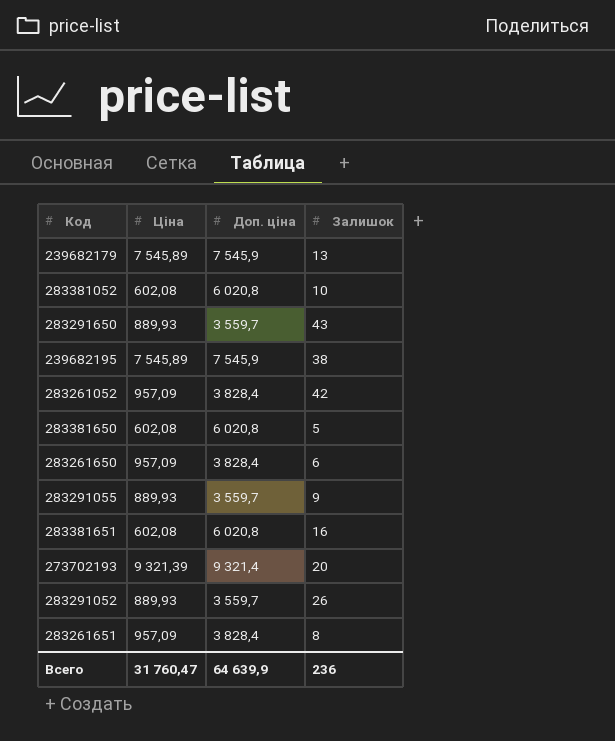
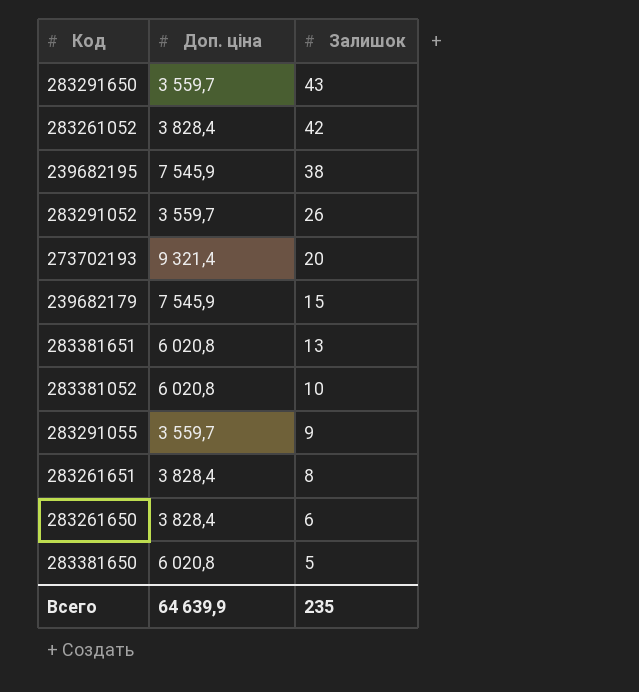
row order: none -> Залишок descending
column Ціна | position: 2 -> none
239682179 | Залишок: 13 -> 15
283381651 | Залишок: 16 -> 13
Всего | Залишок: 236 -> 235

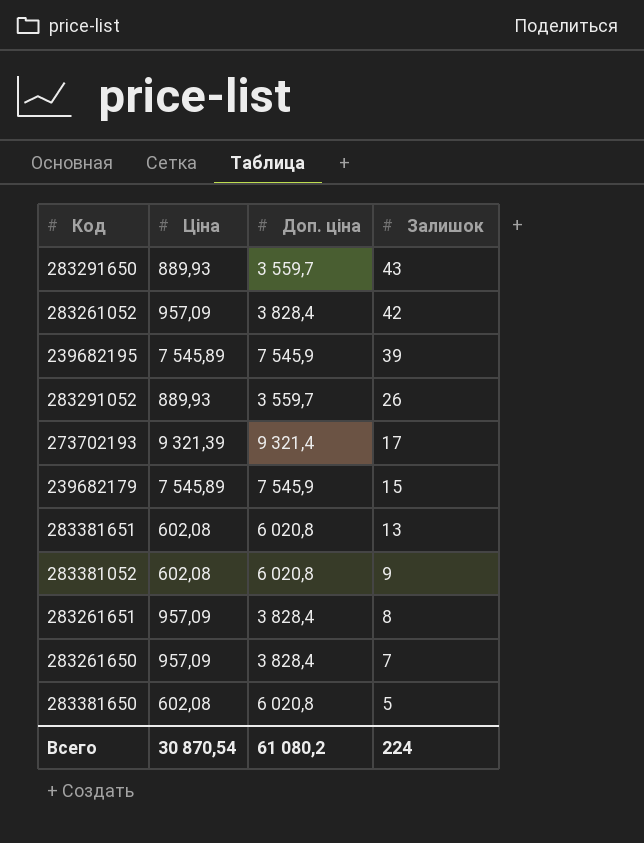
column Ціна | position: none -> 2
row 283291055: 3 559,7 | 9 -> none
239682195 | Залишок: 38 -> 39
273702193 | Залишок: 20 -> 17
283381052 | Залишок: 10 -> 9
283261650 | Залишок: 6 -> 7
Всего | Доп. ціна: 64 639,9 -> 61 080,2
Всего | Залишок: 235 -> 224

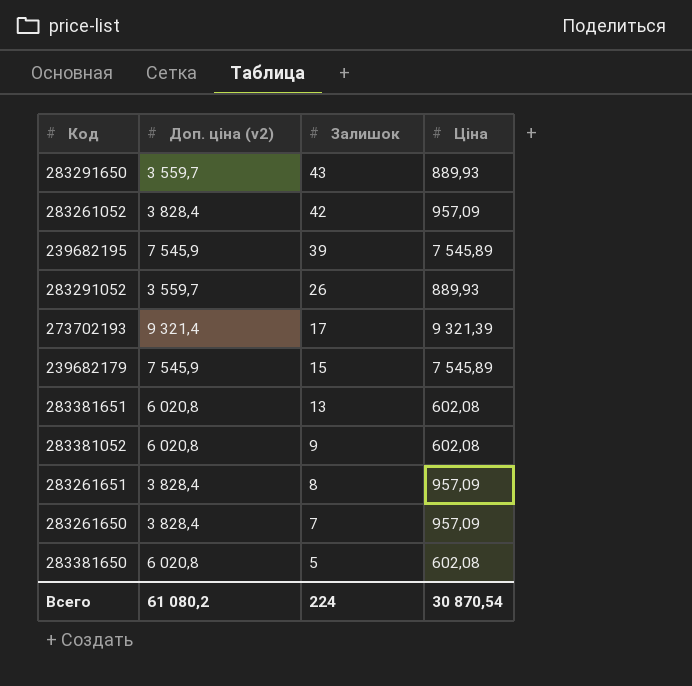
column name: Доп. ціна -> Доп. ціна (v2)
column Ціна | position: 2 -> 4

